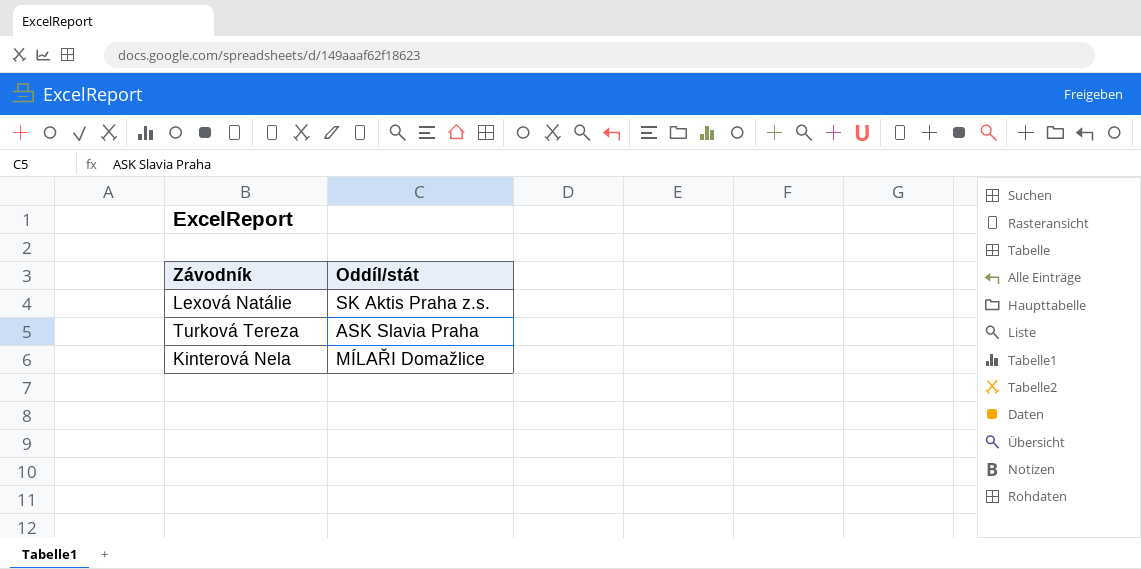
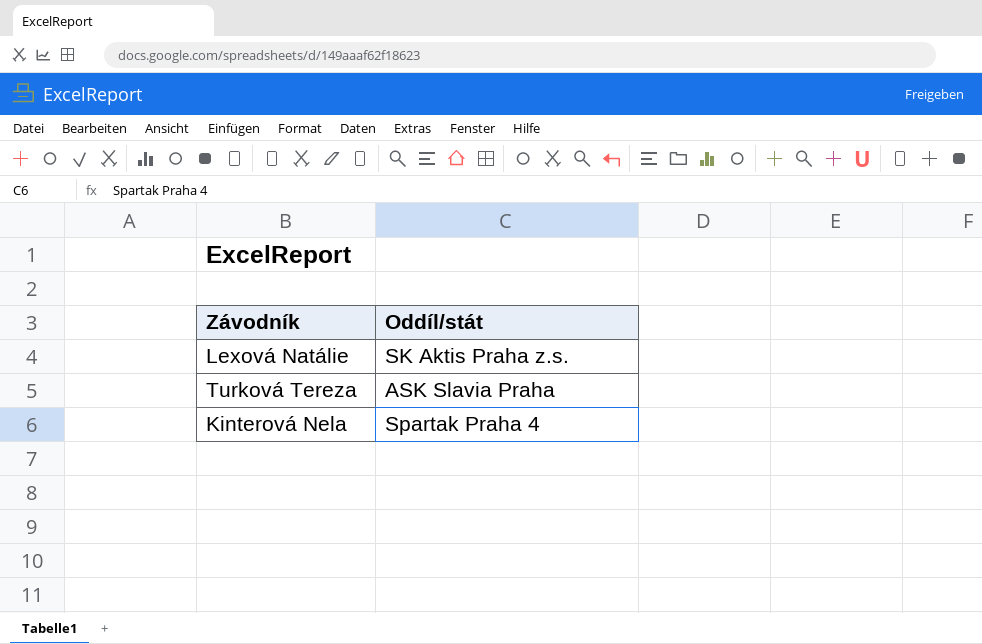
Kinterová Nela | Oddíl/stát: MÍLAŘI Domažlice -> Spartak Praha 4

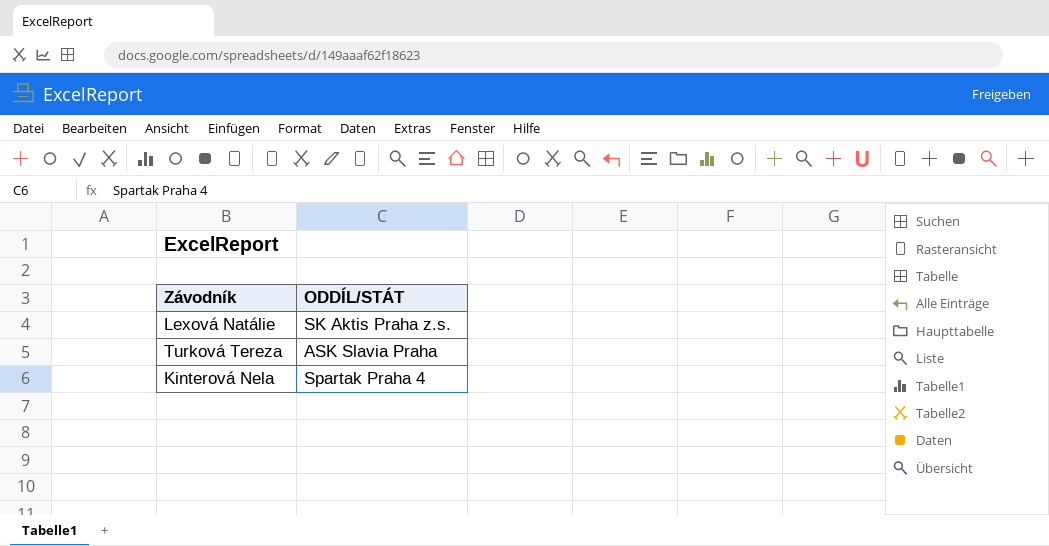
column name: Oddíl/stát -> ODDÍL/STÁT

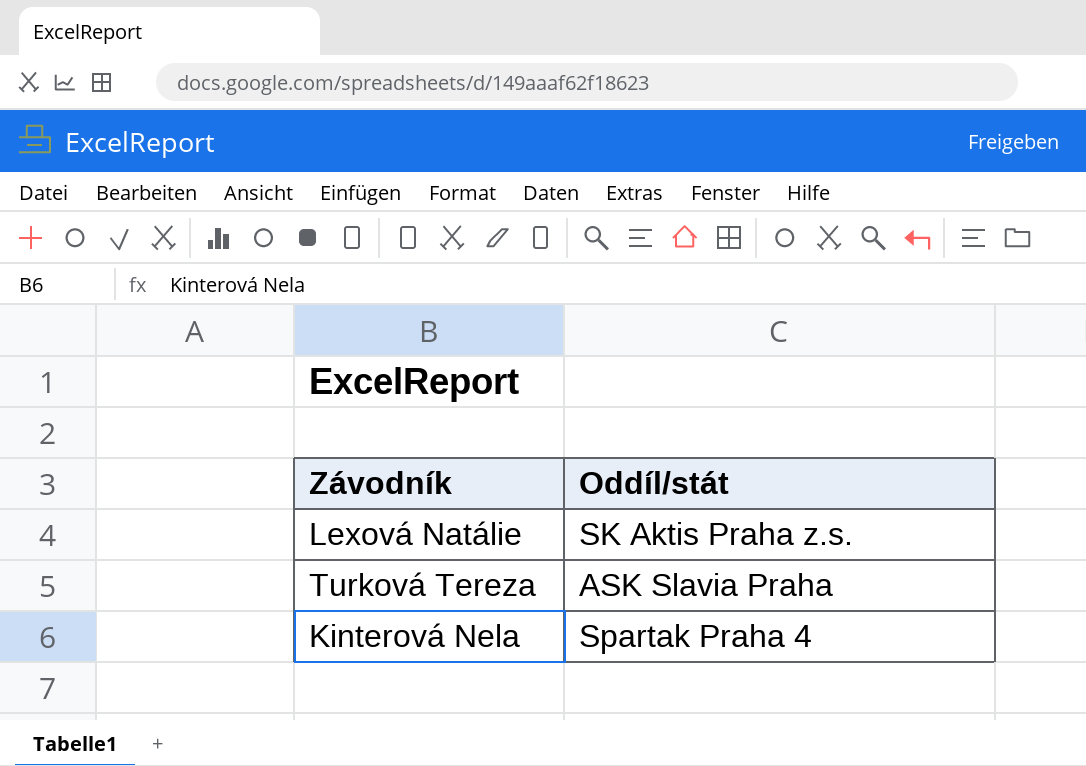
column name: ODDÍL/STÁT -> Oddíl/stát

